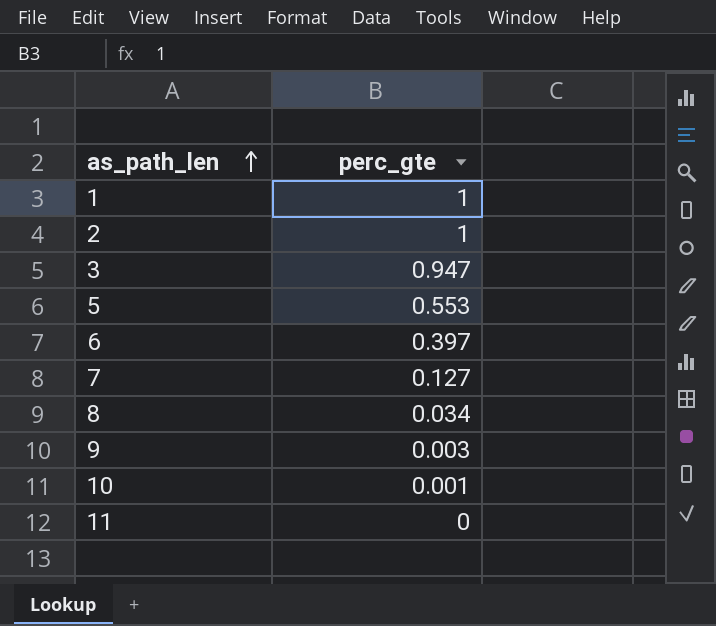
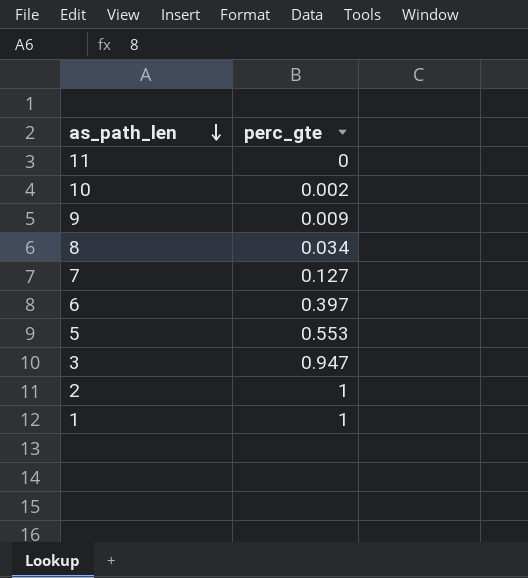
row order: as_path_len ascending -> as_path_len descending
10 | perc_gte: 0.001 -> 0.002
9 | perc_gte: 0.003 -> 0.009

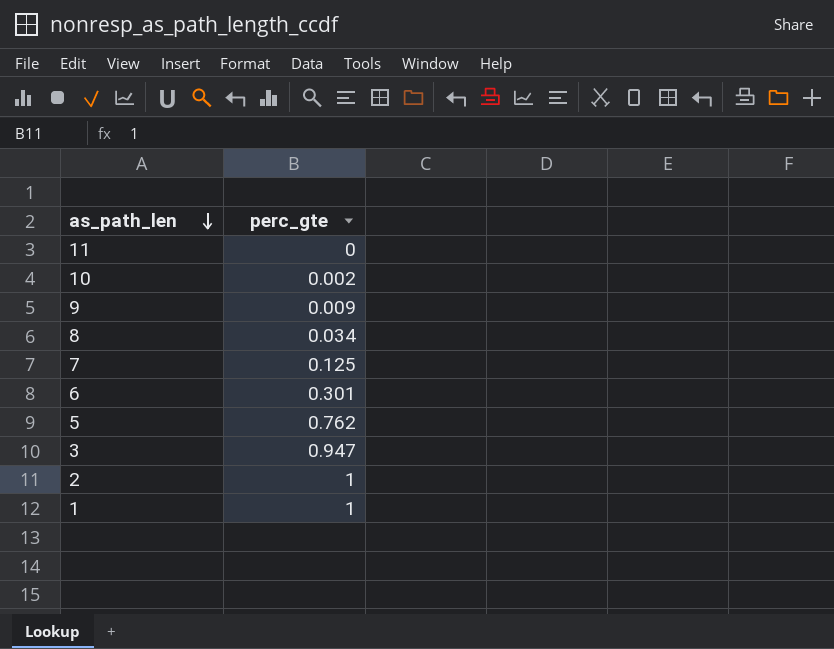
7 | perc_gte: 0.127 -> 0.125
6 | perc_gte: 0.397 -> 0.301
5 | perc_gte: 0.553 -> 0.762

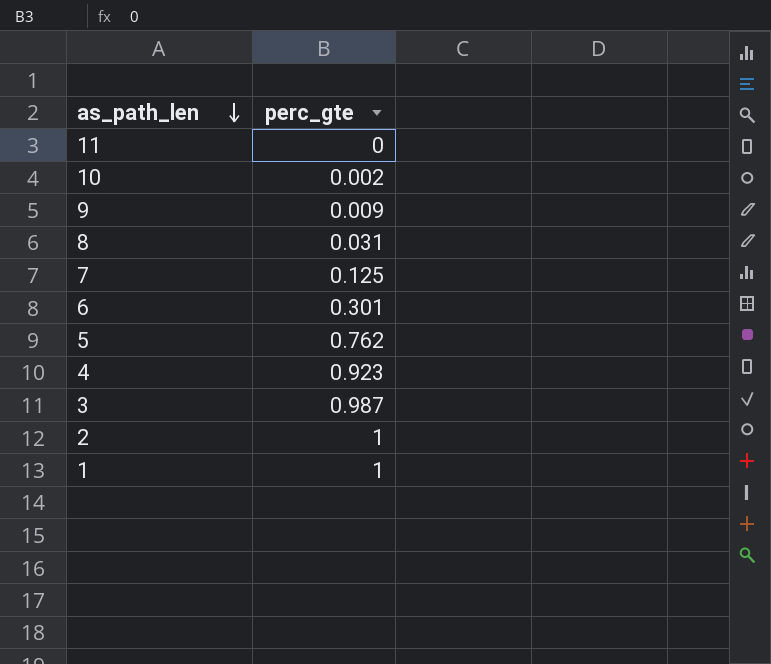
8 | perc_gte: 0.034 -> 0.031
row 4: none -> 0.923
3 | perc_gte: 0.947 -> 0.987

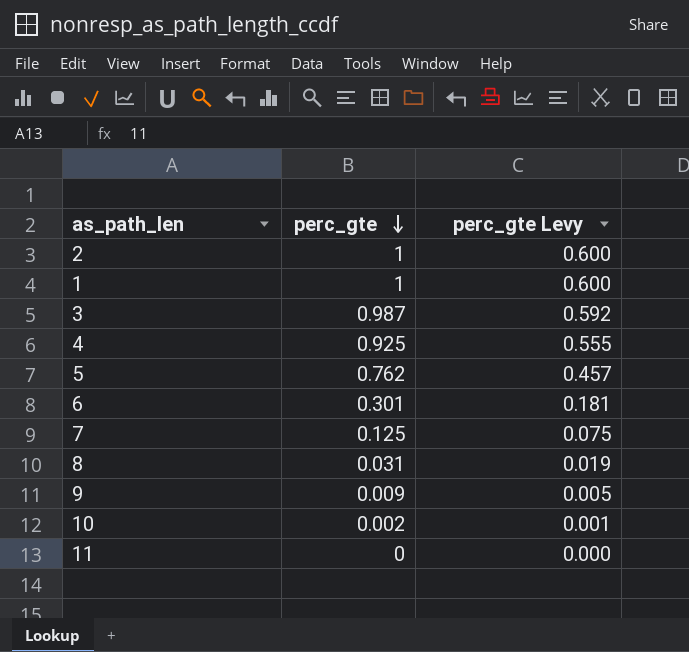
row order: as_path_len descending -> perc_gte descending
column perc_gte Levy | formula: none -> [perc_gte] * 0.6
4 | perc_gte: 0.923 -> 0.925

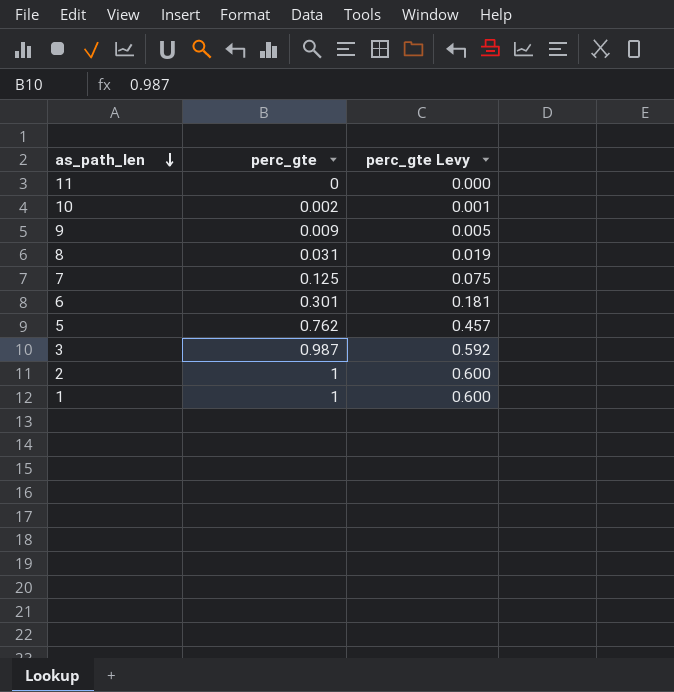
row order: perc_gte descending -> as_path_len descending
row 4: 0.925 | 0.555 -> none

